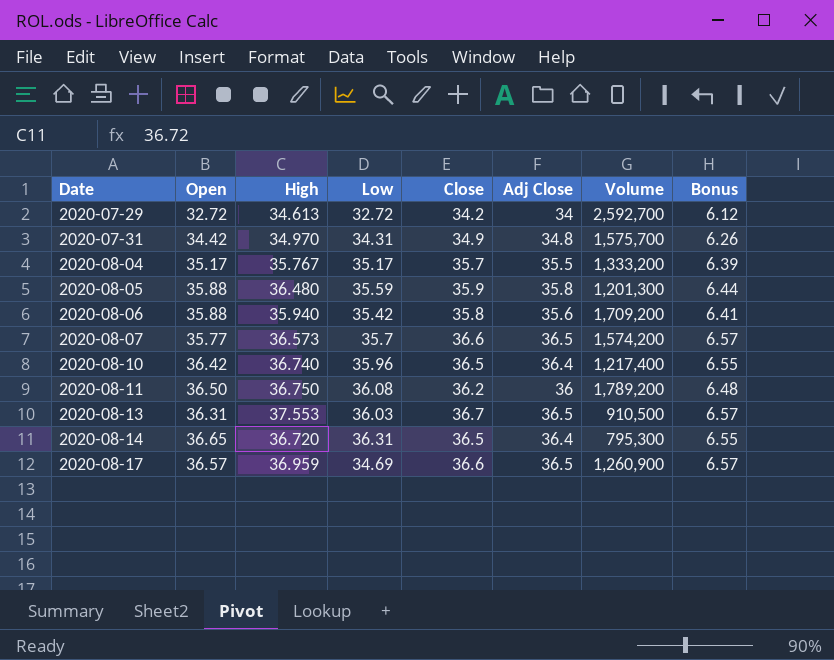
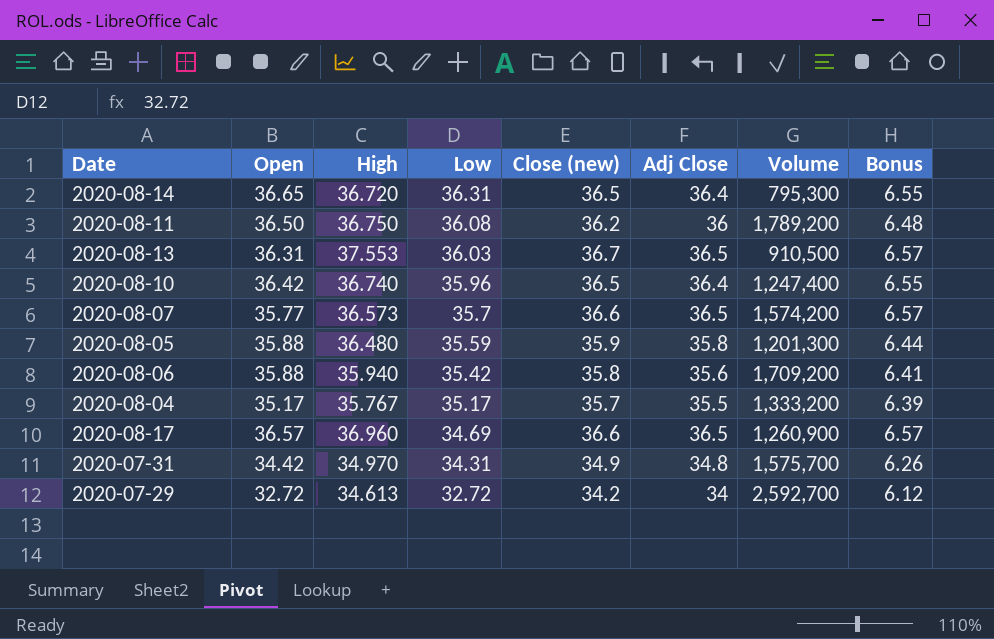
row order: Date ascending -> Low descending
column name: Close -> Close (new)
2020-08-10 | Volume: 1,217,400 -> 1,247,400
2020-08-17 | High: 36.959 -> 36.960

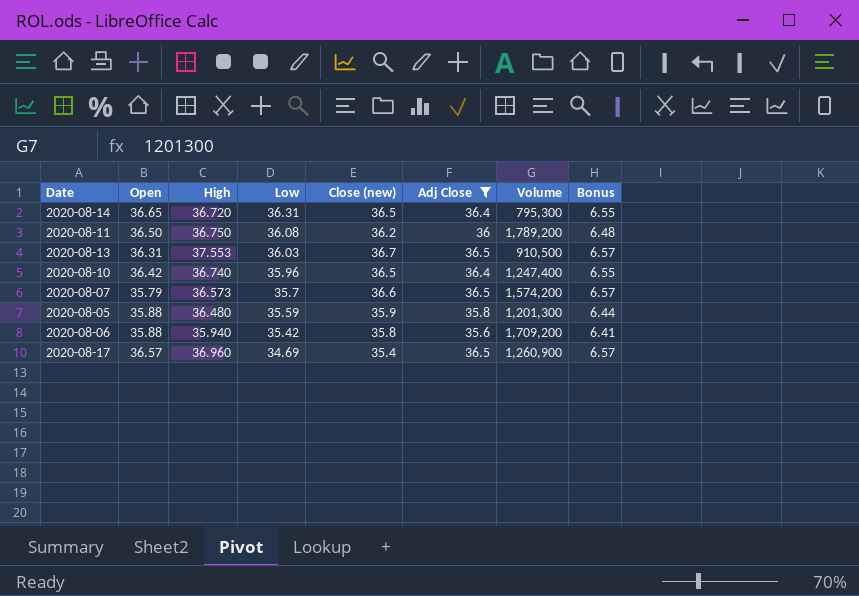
filter: none -> Adj Close >= 35.6
2020-08-07 | Open: 35.77 -> 35.79
2020-08-17 | Close (new): 36.6 -> 35.4

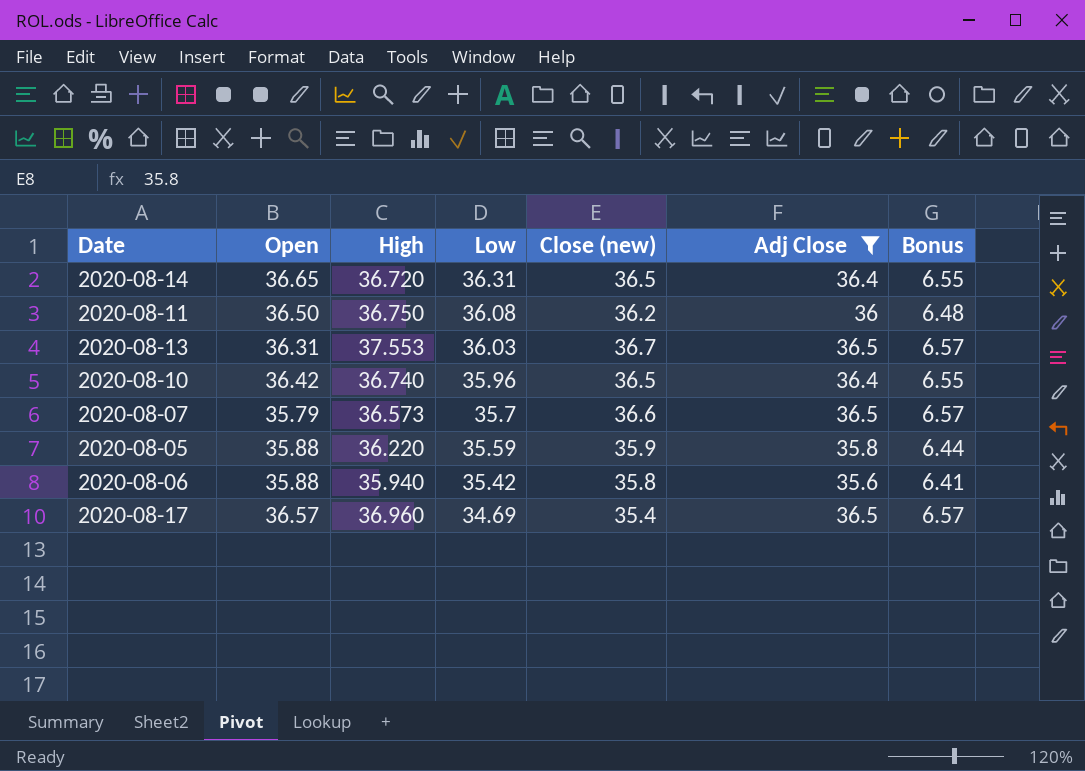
column Volume | position: 7 -> none
2020-08-05 | High: 36.480 -> 36.220

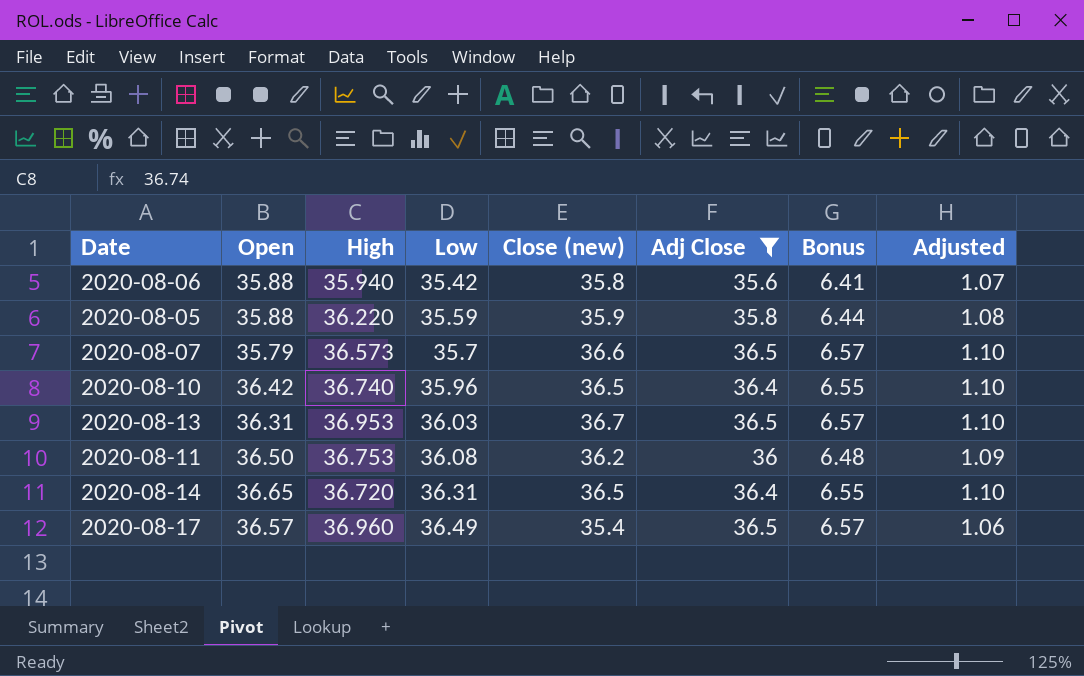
row order: Low descending -> Low ascending
column Adjusted | formula: none -> [Close (new)] * 0.03
2020-08-13 | High: 37.553 -> 36.953
2020-08-11 | High: 36.750 -> 36.753
2020-08-17 | Low: 34.69 -> 36.49

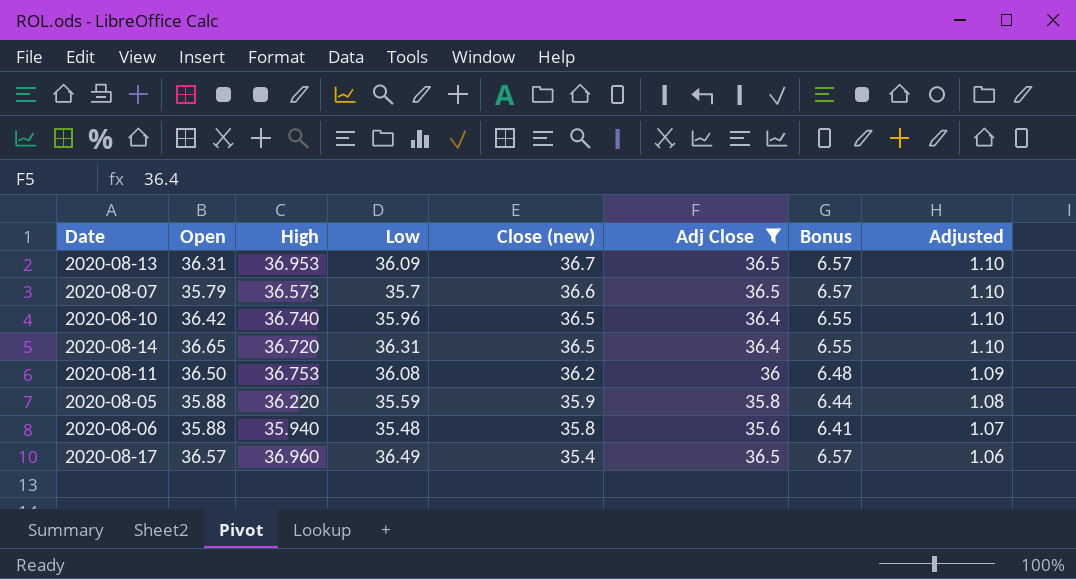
row order: Low ascending -> Close (new) descending
2020-08-13 | Low: 36.03 -> 36.09
2020-08-06 | Low: 35.42 -> 35.48

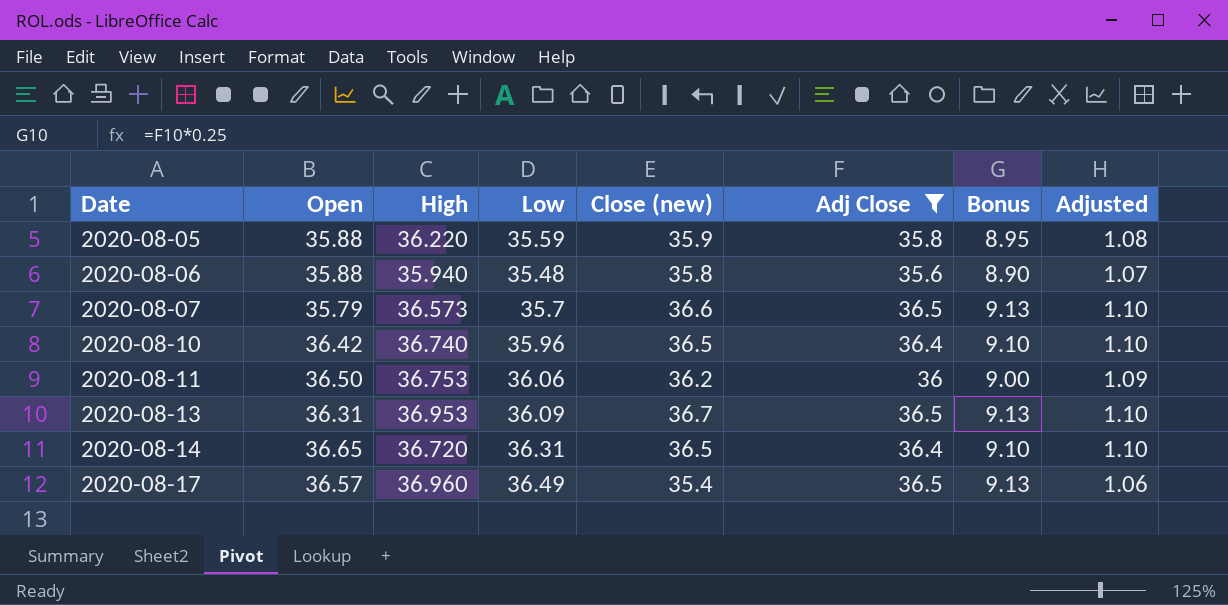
row order: Close (new) descending -> Date ascending
column Bonus | formula: [Adj Close] * 0.18 -> [Adj Close] * 0.25
2020-08-11 | Low: 36.08 -> 36.06

